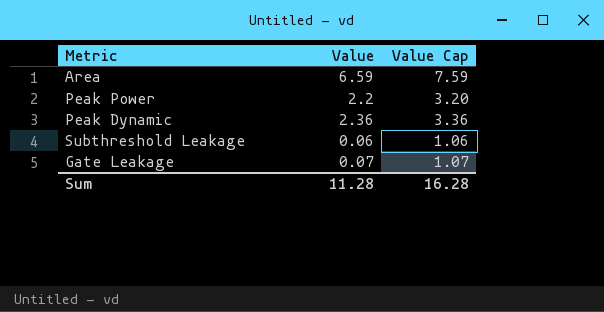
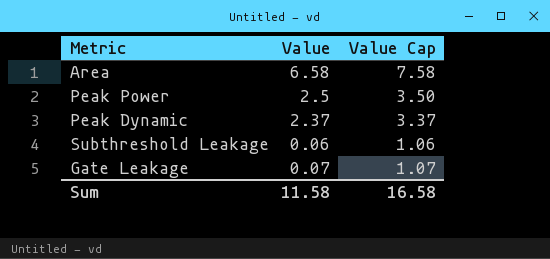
Area | Value: 6.59 -> 6.58
Area | Value Cap: 7.59 -> 7.58
Peak Power | Value: 2.2 -> 2.5
Peak Power | Value Cap: 3.20 -> 3.50
Peak Dynamic | Value: 2.36 -> 2.37
Peak Dynamic | Value Cap: 3.36 -> 3.37
Sum | Value: 11.28 -> 11.58
Sum | Value Cap: 16.28 -> 16.58

